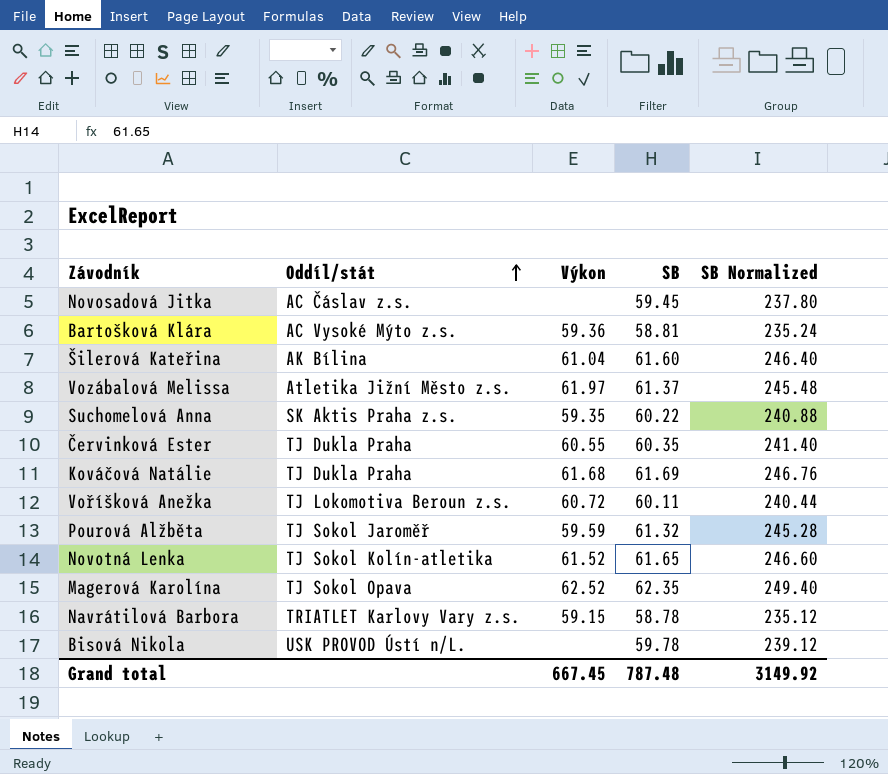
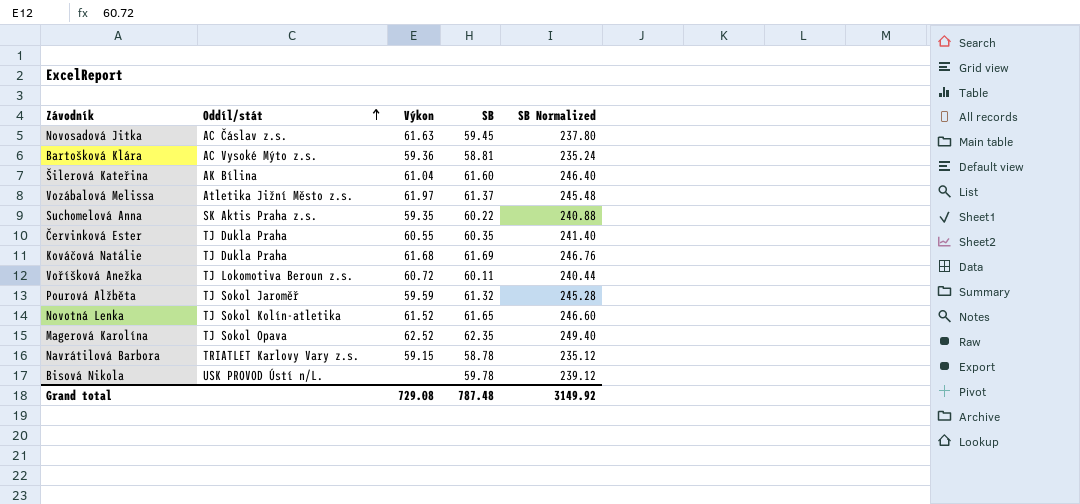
Novosadová Jitka | Výkon: none -> 61.63
Grand total | Výkon: 667.45 -> 729.08

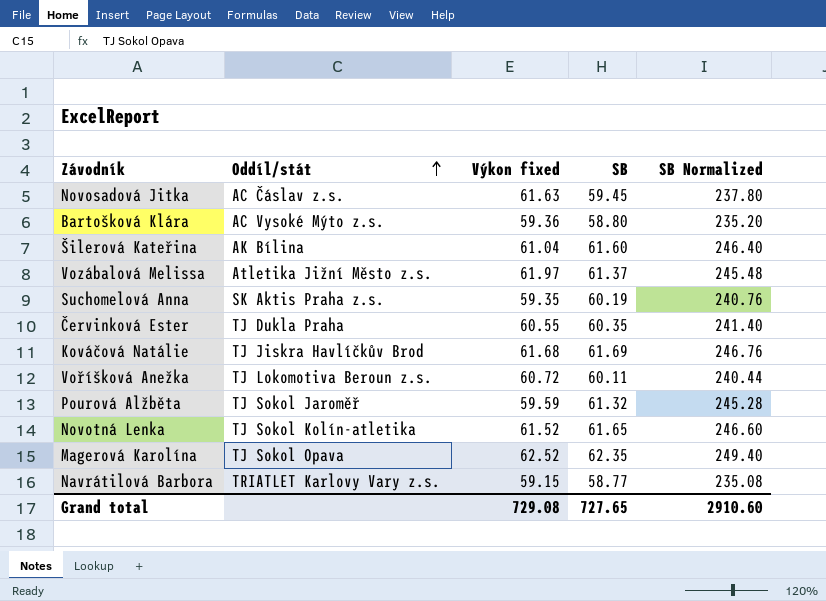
column name: Výkon -> Výkon fixed
row Bisová Nikola: USK PROVOD Ústí n/L. | none | 59.78 | 239.12 -> none
Bartošková Klára | SB: 58.81 -> 58.80
Bartošková Klára | SB Normalized: 235.24 -> 235.20
Suchomelová Anna | SB: 60.22 -> 60.19
Suchomelová Anna | SB Normalized: 240.88 -> 240.76
Kováčová Natálie | Oddíl/stát: TJ Dukla Praha -> TJ Jiskra Havlíčkův Brod
Navrátilová Barbora | SB: 58.78 -> 58.77
Navrátilová Barbora | SB Normalized: 235.12 -> 235.08
Grand total | SB: 787.48 -> 727.65
Grand total | SB Normalized: 3149.92 -> 2910.60

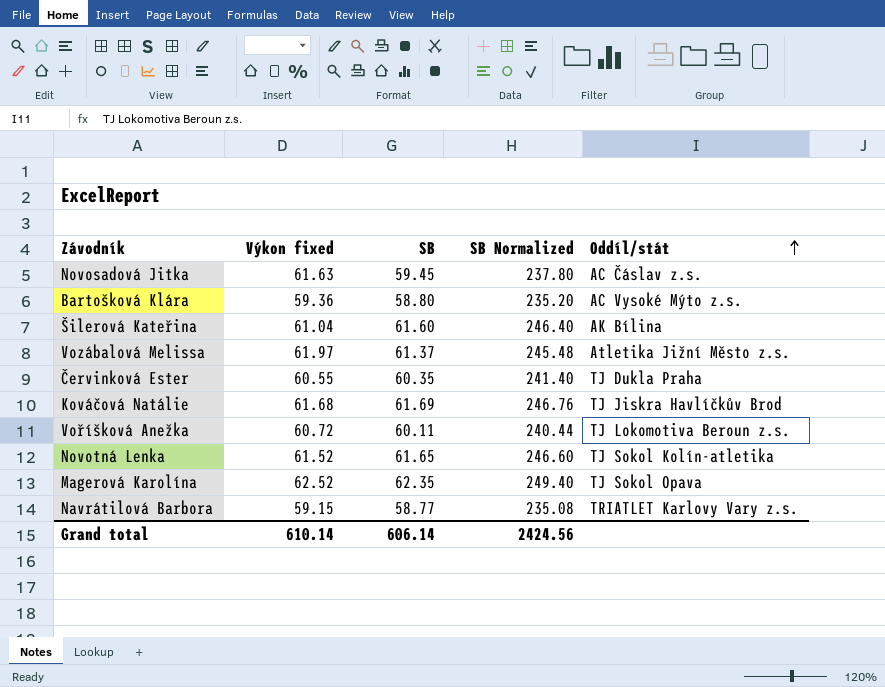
column Oddíl/stát | position: 2 -> 5
row Suchomelová Anna: SK Aktis Praha z.s. | 59.35 | 60.19 | 240.76 -> none
row Pourová Alžběta: TJ Sokol Jaroměř | 59.59 | 61.32 | 245.28 -> none
Grand total | Výkon fixed: 729.08 -> 610.14
Grand total | SB: 727.65 -> 606.14
Grand total | SB Normalized: 2910.60 -> 2424.56

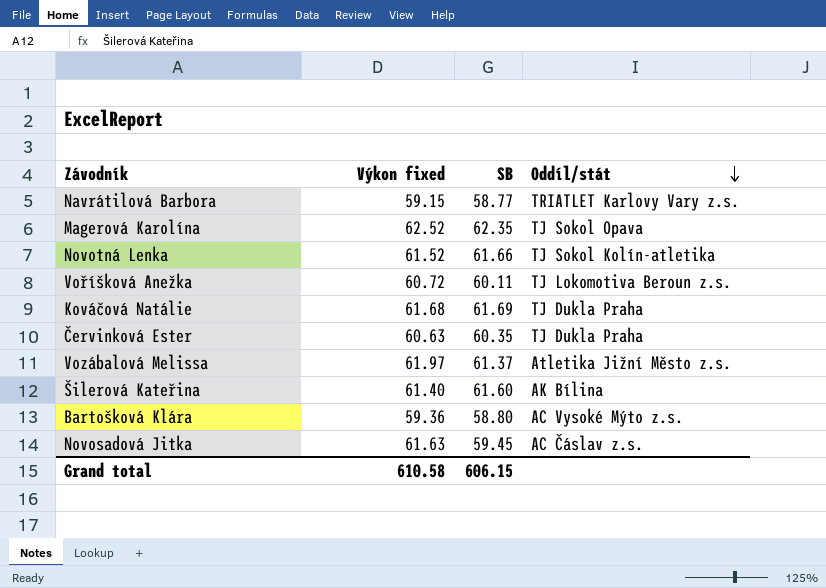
row order: Oddíl/stát ascending -> Oddíl/stát descending
column SB Normalized | formula: [SB] * 4 -> none
Novotná Lenka | SB: 61.65 -> 61.66
Kováčová Natálie | Oddíl/stát: TJ Jiskra Havlíčkův Brod -> TJ Dukla Praha
Červinková Ester | Výkon fixed: 60.55 -> 60.63
Šilerová Kateřina | Výkon fixed: 61.04 -> 61.40
Grand total | Výkon fixed: 610.14 -> 610.58
Grand total | SB: 606.14 -> 606.15

